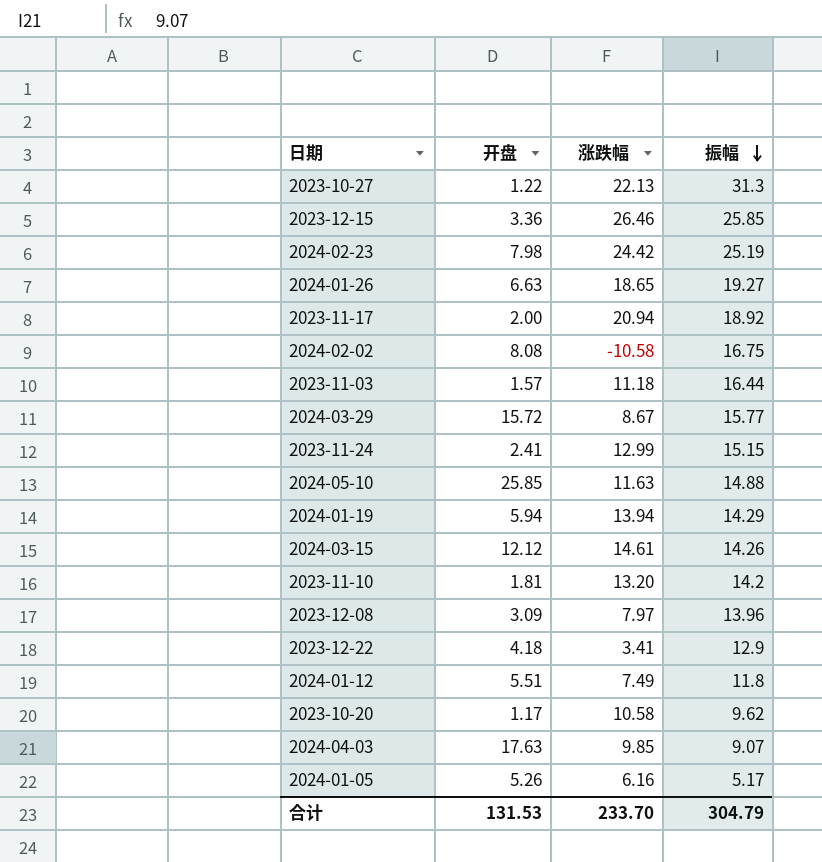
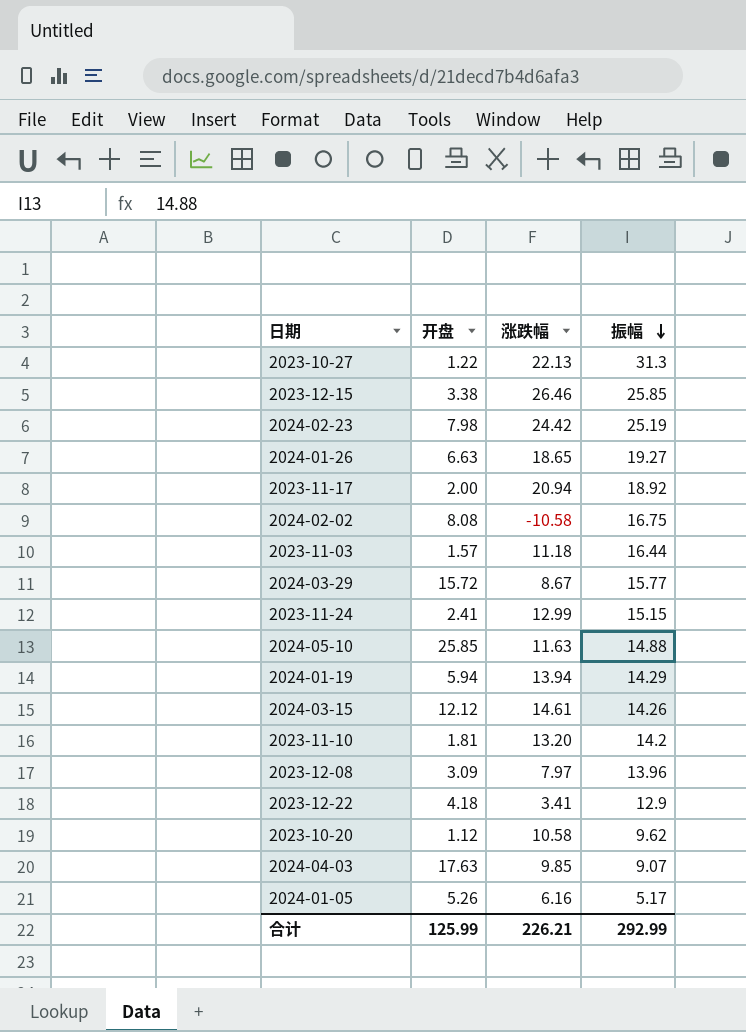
row 2024-01-12: 5.51 | 7.49 | 11.8 -> none
2023-12-15 | 开盘: 3.36 -> 3.38
2023-10-20 | 开盘: 1.17 -> 1.12
合计 | 开盘: 131.53 -> 125.99
合计 | 涨跌幅: 233.70 -> 226.21
合计 | 振幅: 304.79 -> 292.99

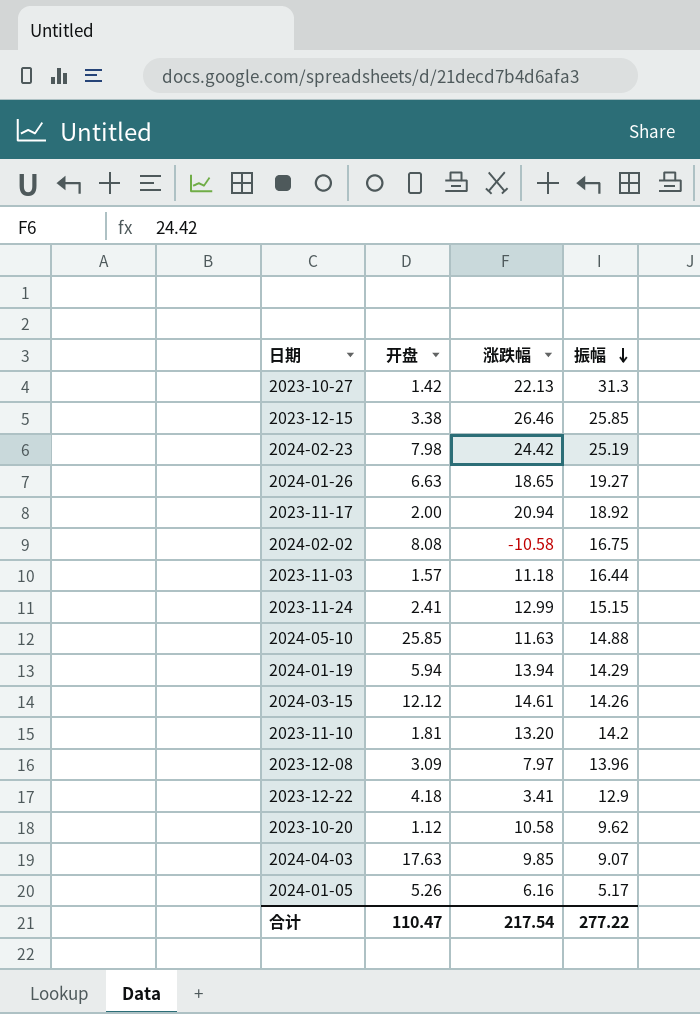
row 2024-03-29: 15.72 | 8.67 | 15.77 -> none
2023-10-27 | 开盘: 1.22 -> 1.42
合计 | 开盘: 125.99 -> 110.47
合计 | 涨跌幅: 226.21 -> 217.54
合计 | 振幅: 292.99 -> 277.22

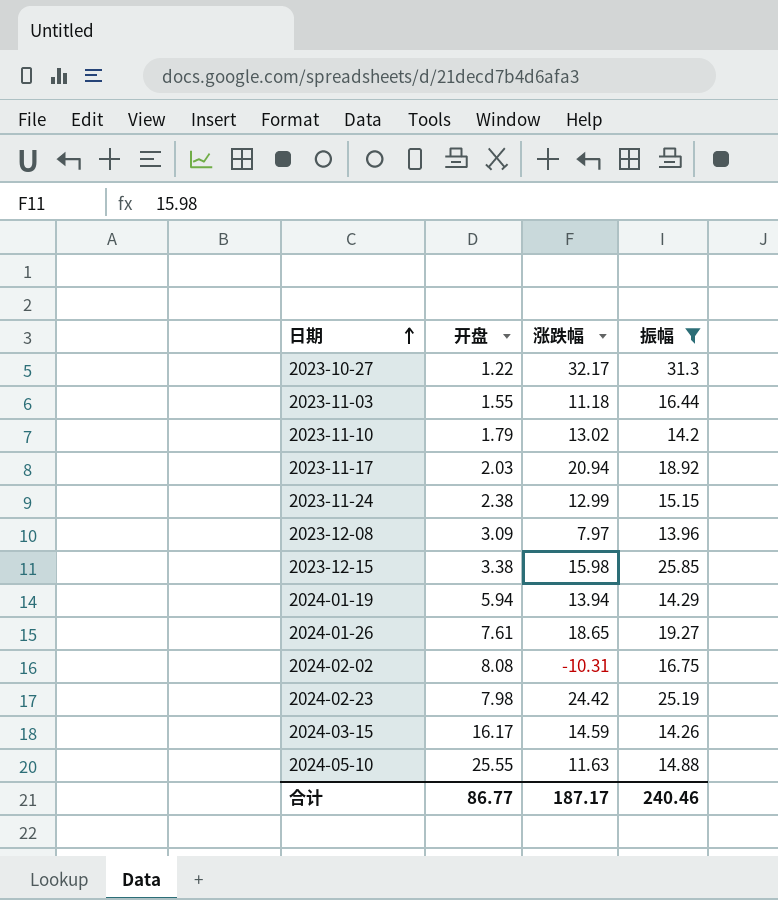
filter: none -> 振幅 >= 13.96
row order: 振幅 descending -> 日期 ascending
2023-10-27 | 开盘: 1.42 -> 1.22
2023-10-27 | 涨跌幅: 22.13 -> 32.17
2023-11-03 | 开盘: 1.57 -> 1.55
2023-11-10 | 开盘: 1.81 -> 1.79
2023-11-10 | 涨跌幅: 13.20 -> 13.02
2023-11-17 | 开盘: 2.00 -> 2.03
2023-11-24 | 开盘: 2.41 -> 2.38
2023-12-15 | 涨跌幅: 26.46 -> 15.98
2024-01-26 | 开盘: 6.63 -> 7.61
2024-02-02 | 涨跌幅: -10.58 -> -10.31
2024-03-15 | 开盘: 12.12 -> 16.17
2024-03-15 | 涨跌幅: 14.61 -> 14.59
2024-05-10 | 开盘: 25.85 -> 25.55
合计 | 开盘: 110.47 -> 86.77
合计 | 涨跌幅: 217.54 -> 187.17
合计 | 振幅: 277.22 -> 240.46

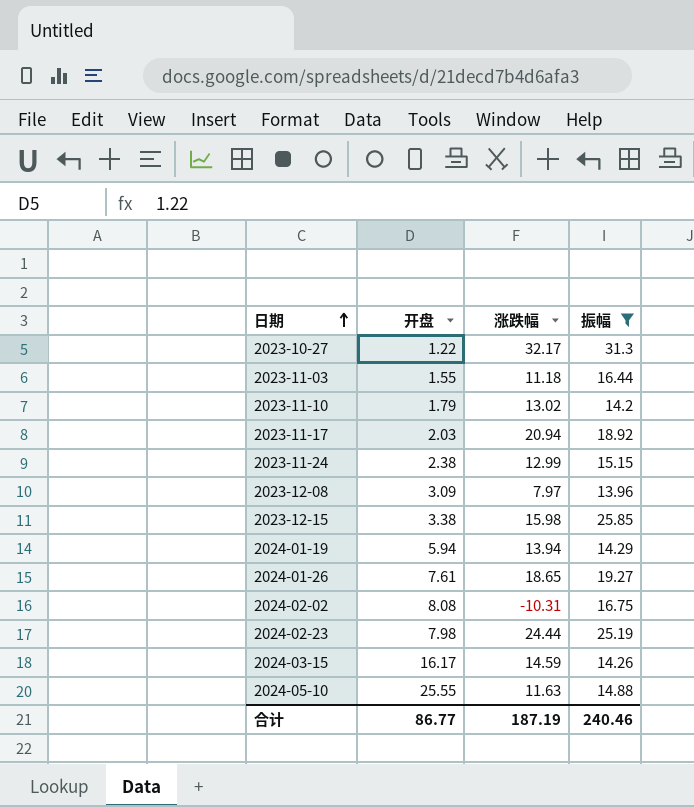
2024-02-23 | 涨跌幅: 24.42 -> 24.44
合计 | 涨跌幅: 187.17 -> 187.19

